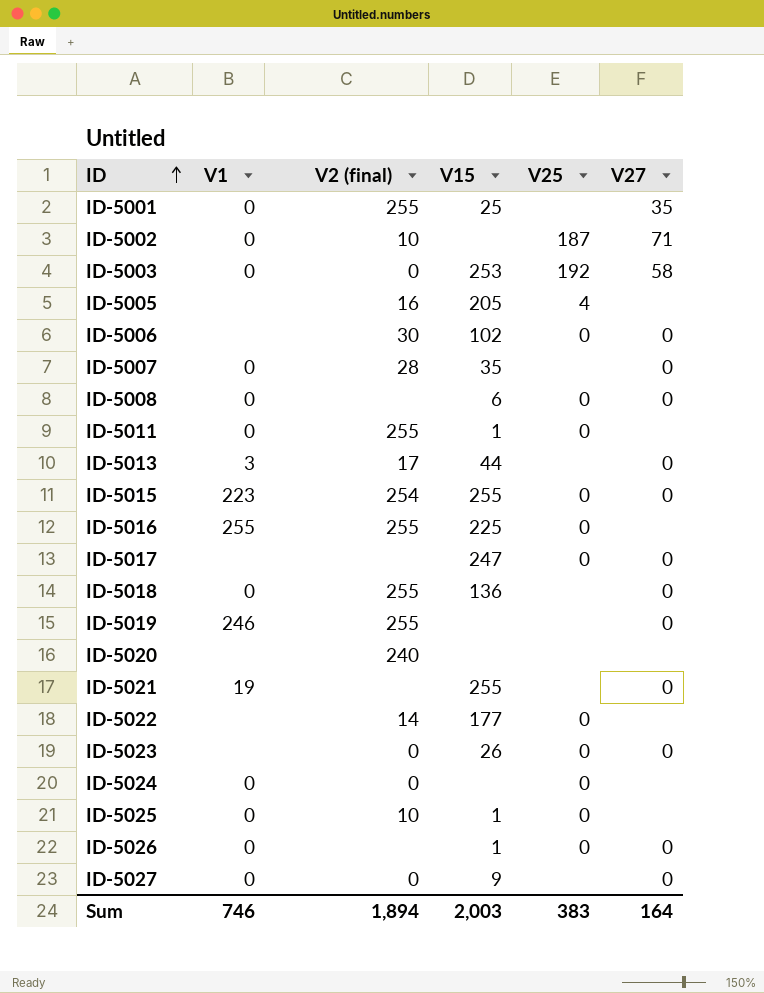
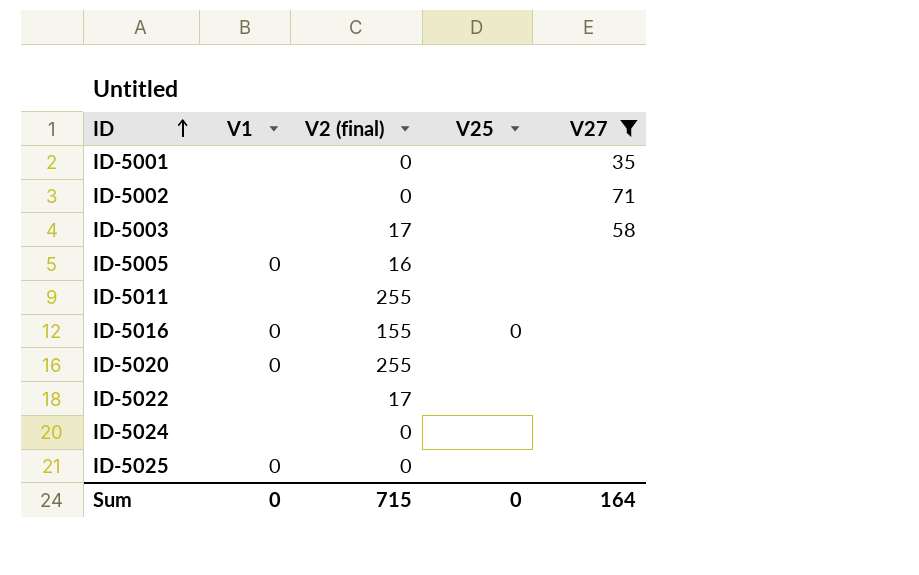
filter: none -> V27 != 0
column V15 | position: 4 -> none
ID-5001 | V1: 0 -> none
ID-5001 | V2 (final): 255 -> 0
ID-5002 | V1: 0 -> none
ID-5002 | V2 (final): 10 -> 0
ID-5002 | V25: 187 -> none
ID-5003 | V1: 0 -> none
ID-5003 | V2 (final): 0 -> 17
ID-5003 | V25: 192 -> none
ID-5005 | V1: none -> 0
ID-5005 | V25: 4 -> none
ID-5011 | V1: 0 -> none
ID-5011 | V25: 0 -> none
ID-5016 | V1: 255 -> 0
ID-5016 | V2 (final): 255 -> 155
ID-5020 | V1: none -> 0
ID-5020 | V2 (final): 240 -> 255
ID-5022 | V2 (final): 14 -> 17
ID-5022 | V25: 0 -> none
ID-5024 | V1: 0 -> none
ID-5024 | V25: 0 -> none
ID-5025 | V2 (final): 10 -> 0
ID-5025 | V25: 0 -> none
Sum | V1: 746 -> 0
Sum | V2 (final): 1,894 -> 715
Sum | V25: 383 -> 0

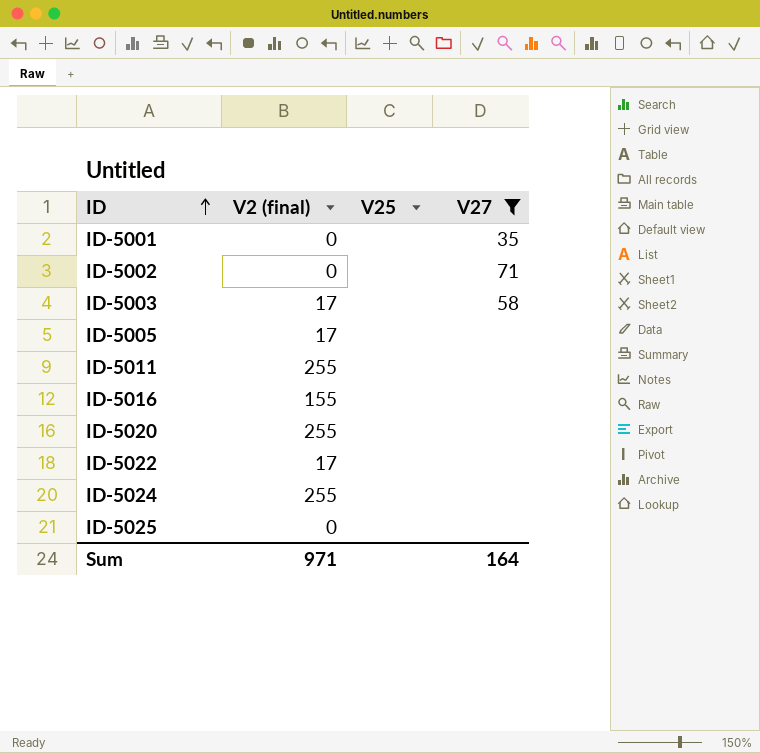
column V1 | position: 2 -> none
ID-5005 | V2 (final): 16 -> 17
ID-5016 | V25: 0 -> none
ID-5024 | V2 (final): 0 -> 255
Sum | V2 (final): 715 -> 971
Sum | V25: 0 -> none

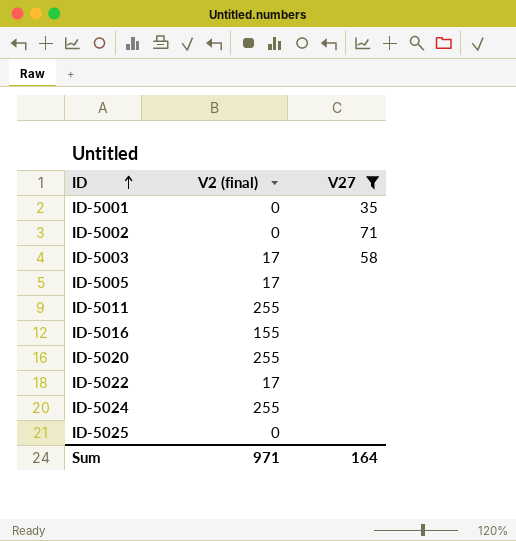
column V25 | position: 3 -> none

